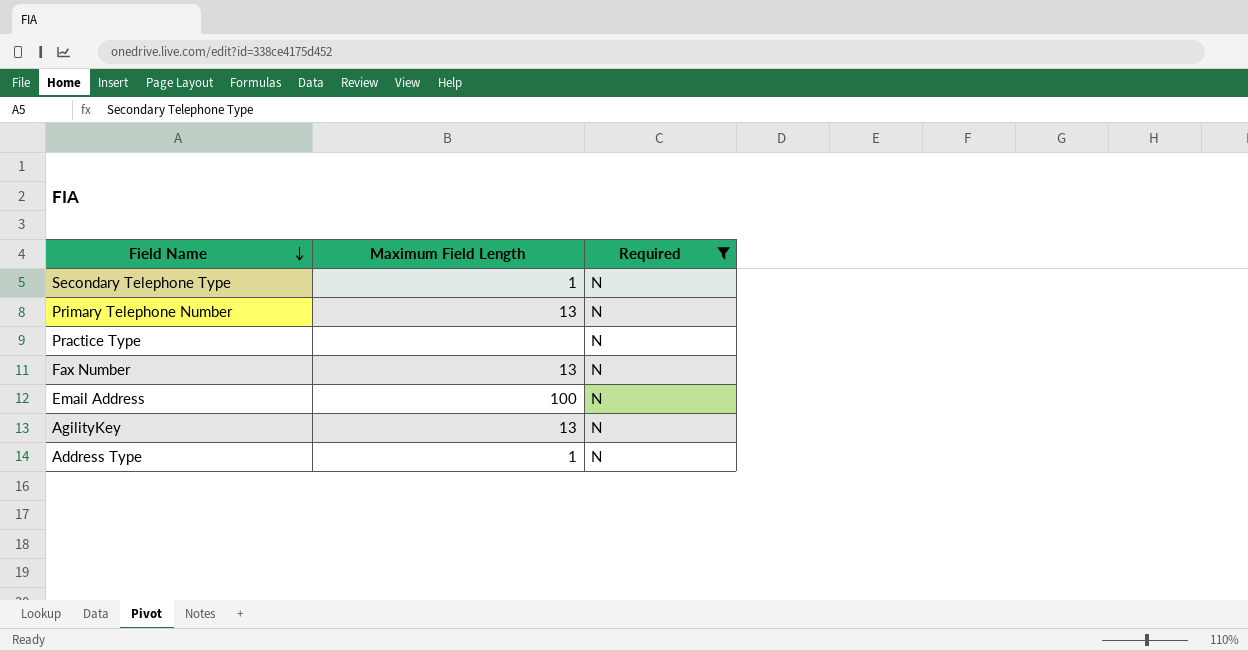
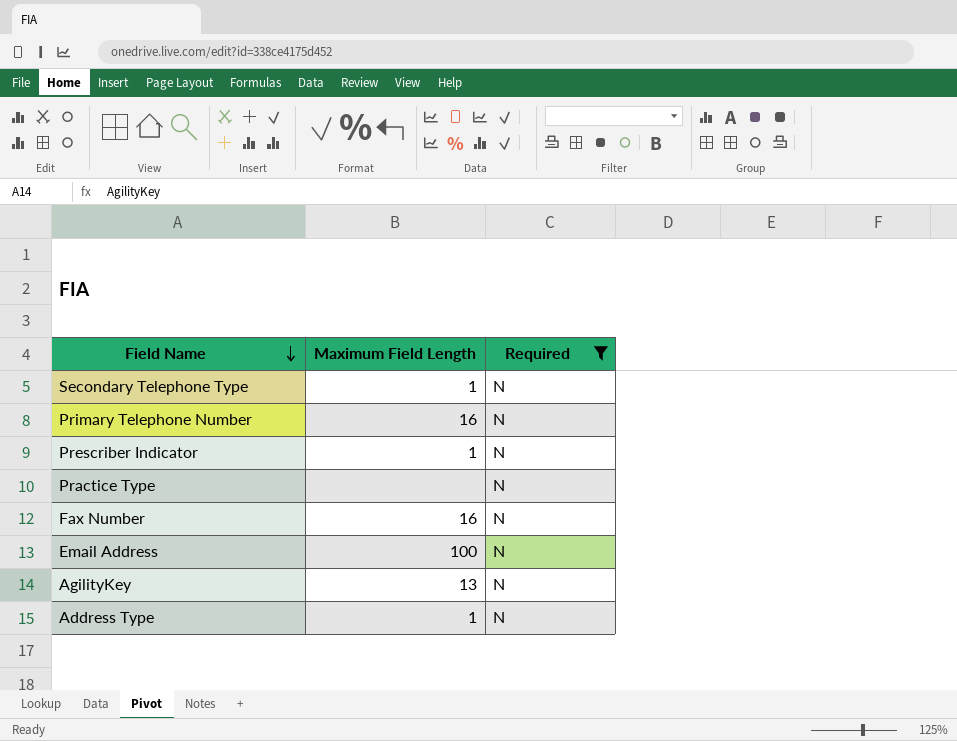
Primary Telephone Number | Maximum Field Length: 13 -> 16
row Prescriber Indicator: none -> 1 | N
Fax Number | Maximum Field Length: 13 -> 16

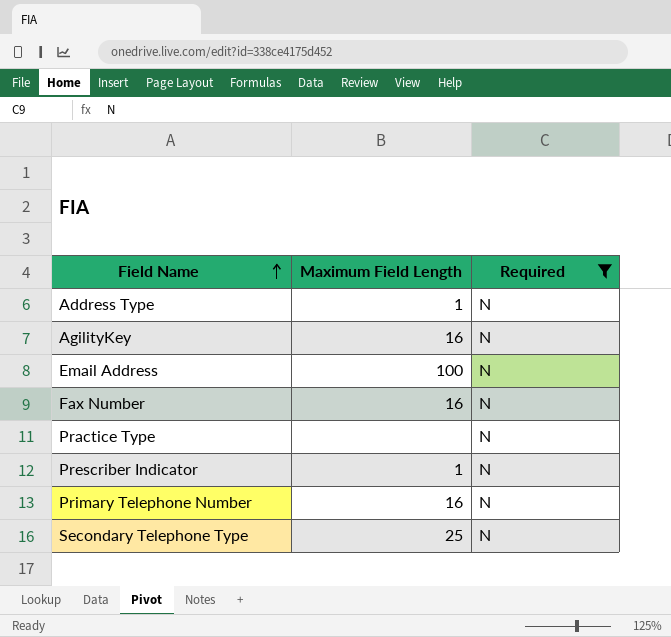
row order: Field Name descending -> Field Name ascending
AgilityKey | Maximum Field Length: 13 -> 16
Secondary Telephone Type | Maximum Field Length: 1 -> 25

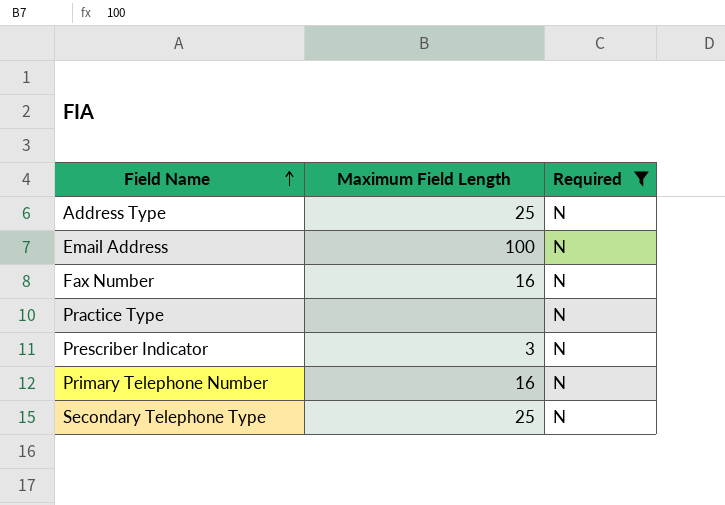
row AgilityKey: 16 | N -> none
Address Type | Maximum Field Length: 1 -> 25
Prescriber Indicator | Maximum Field Length: 1 -> 3

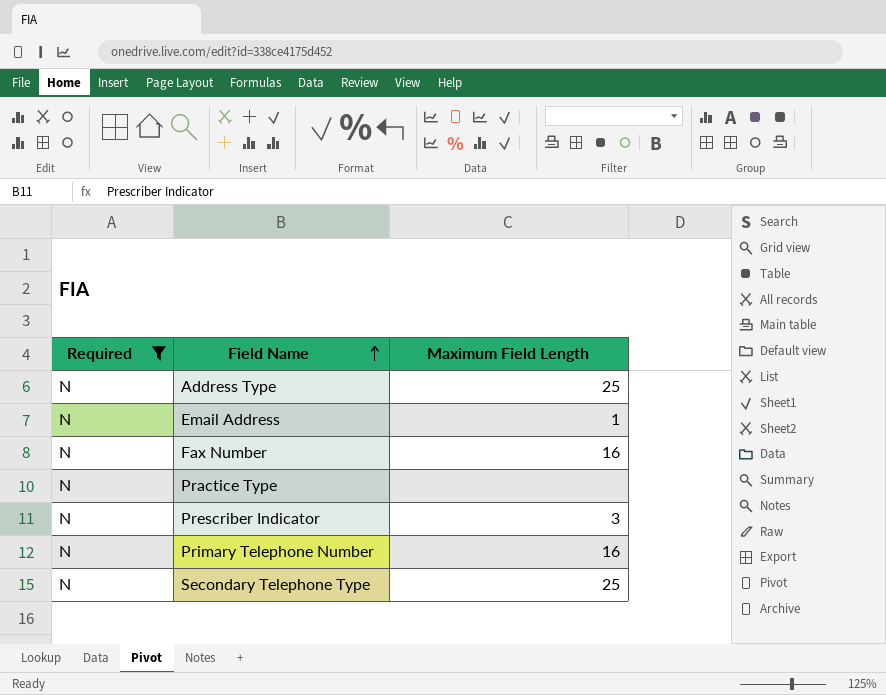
column Required | position: 3 -> 1
Email Address | Maximum Field Length: 100 -> 1

